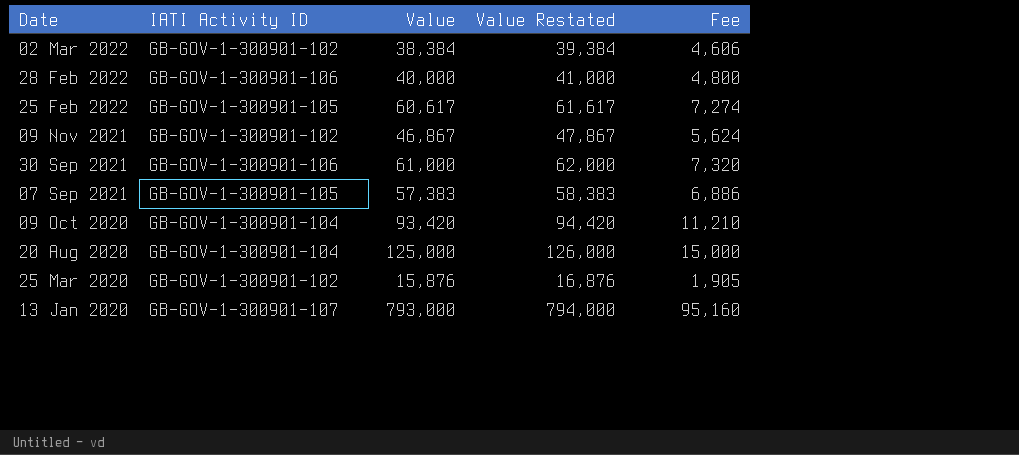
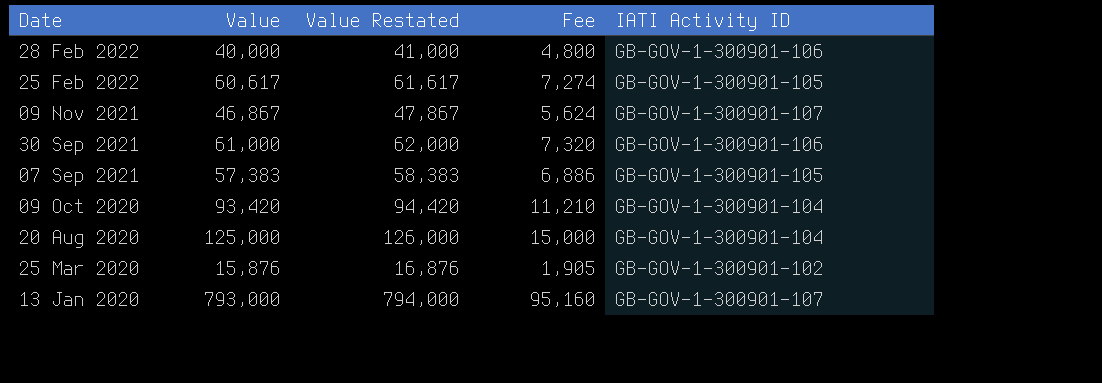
column IATI Activity ID | position: 2 -> 5
row 02 Mar 2022: GB-GOV-1-300901-102 | 38,384 | 39,384 | 4,606 -> none
09 Nov 2021 | IATI Activity ID: GB-GOV-1-300901-102 -> GB-GOV-1-300901-107

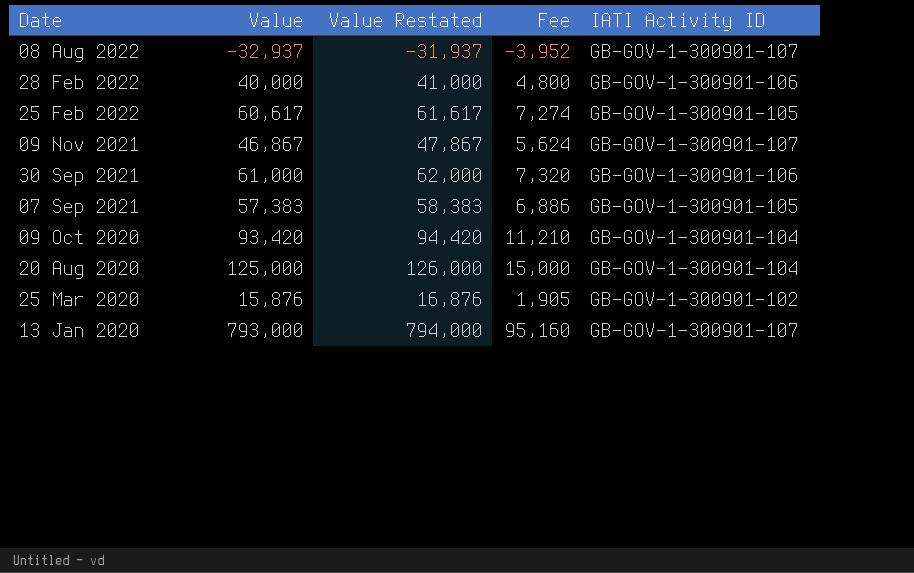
row 08 Aug 2022: none -> -32,937 | -31,937 | -3,952 | GB-GOV-1-300901-107

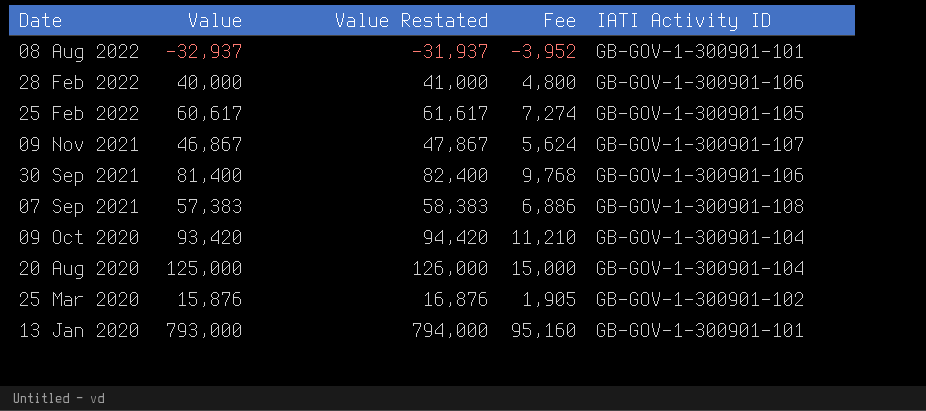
08 Aug 2022 | IATI Activity ID: GB-GOV-1-300901-107 -> GB-GOV-1-300901-101
30 Sep 2021 | Value: 61,000 -> 81,400
30 Sep 2021 | Value Restated: 62,000 -> 82,400
30 Sep 2021 | Fee: 7,320 -> 9,768
07 Sep 2021 | IATI Activity ID: GB-GOV-1-300901-105 -> GB-GOV-1-300901-108
13 Jan 2020 | IATI Activity ID: GB-GOV-1-300901-107 -> GB-GOV-1-300901-101

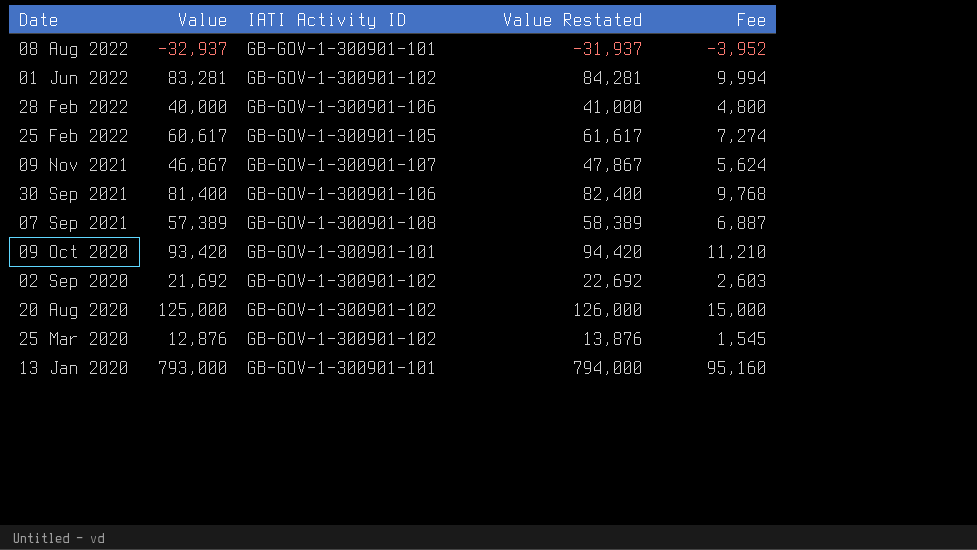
column IATI Activity ID | position: 5 -> 3
row 01 Jun 2022: none -> 83,281 | GB-GOV-1-300901-102 | 84,281 | 9,994
07 Sep 2021 | Value: 57,383 -> 57,389
07 Sep 2021 | Value Restated: 58,383 -> 58,389
07 Sep 2021 | Fee: 6,886 -> 6,887
09 Oct 2020 | IATI Activity ID: GB-GOV-1-300901-104 -> GB-GOV-1-300901-101
row 02 Sep 2020: none -> 21,692 | GB-GOV-1-300901-102 | 22,692 | 2,603
20 Aug 2020 | IATI Activity ID: GB-GOV-1-300901-104 -> GB-GOV-1-300901-102
25 Mar 2020 | Value: 15,876 -> 12,876
25 Mar 2020 | Value Restated: 16,876 -> 13,876
25 Mar 2020 | Fee: 1,905 -> 1,545

